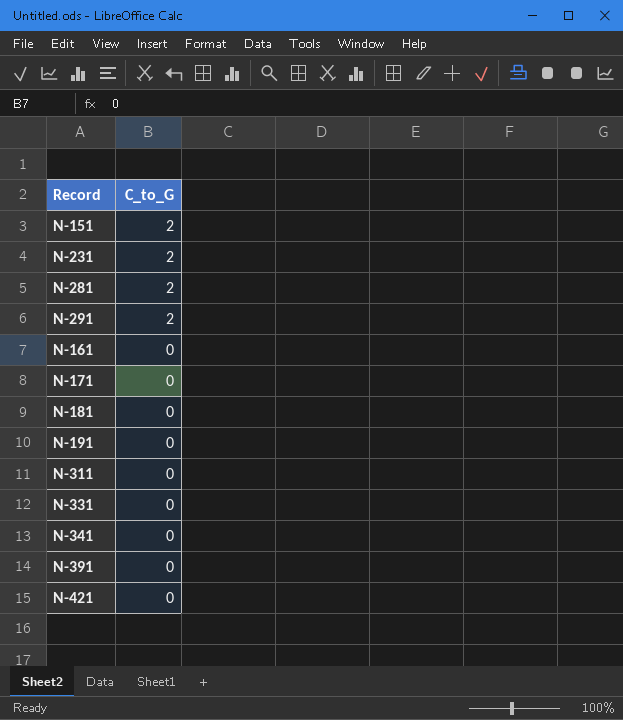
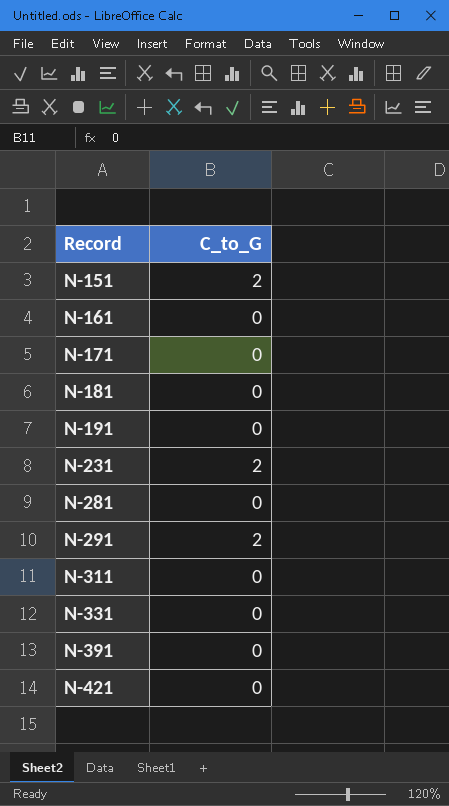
row order: C_to_G descending -> Record ascending
row N-341: 0 -> none
N-281 | C_to_G: 2 -> 0

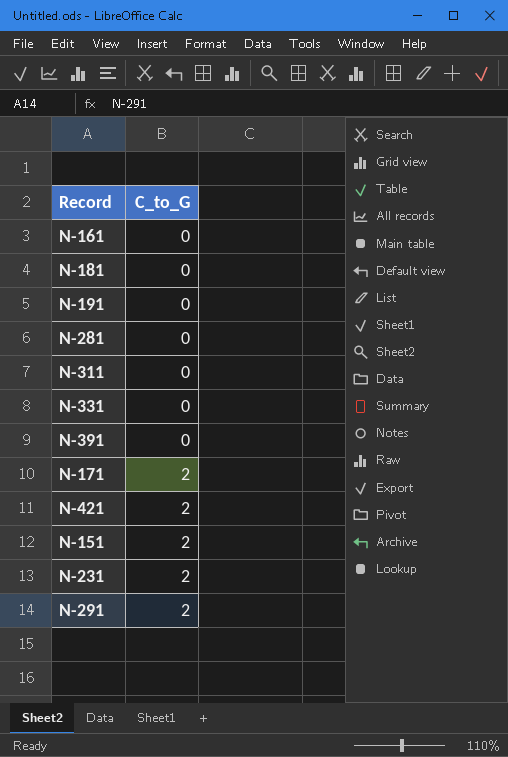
row order: Record ascending -> C_to_G ascending
N-171 | C_to_G: 0 -> 2
N-421 | C_to_G: 0 -> 2

